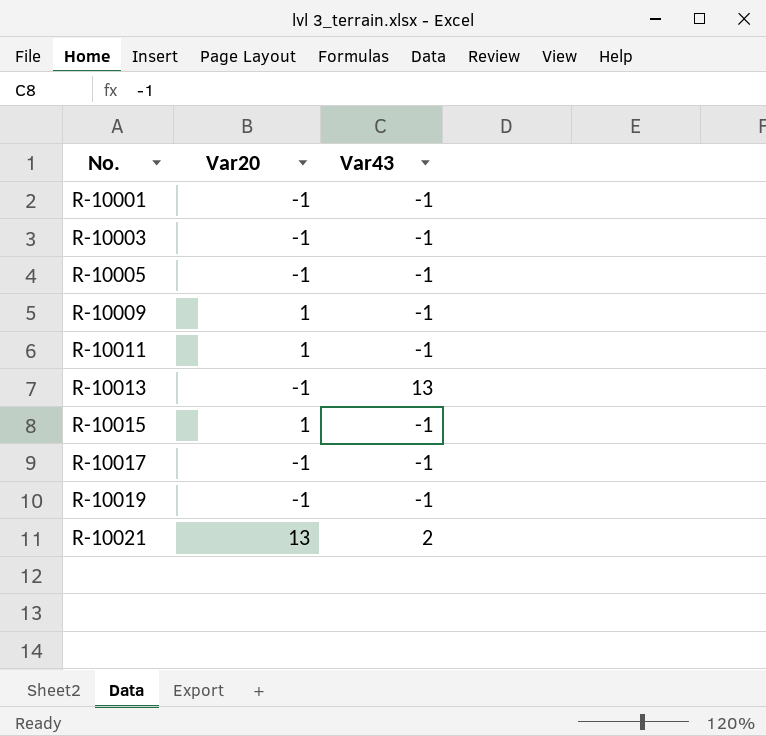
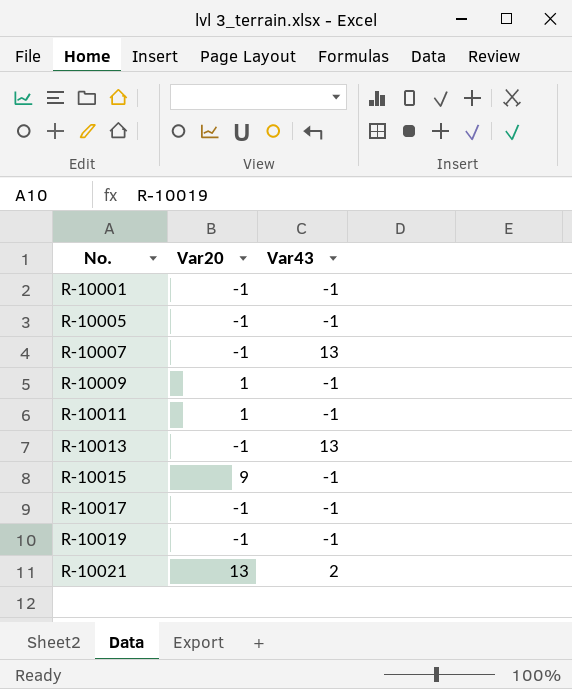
row R-10003: -1 | -1 -> none
row R-10007: none -> -1 | 13
R-10015 | Var20: 1 -> 9

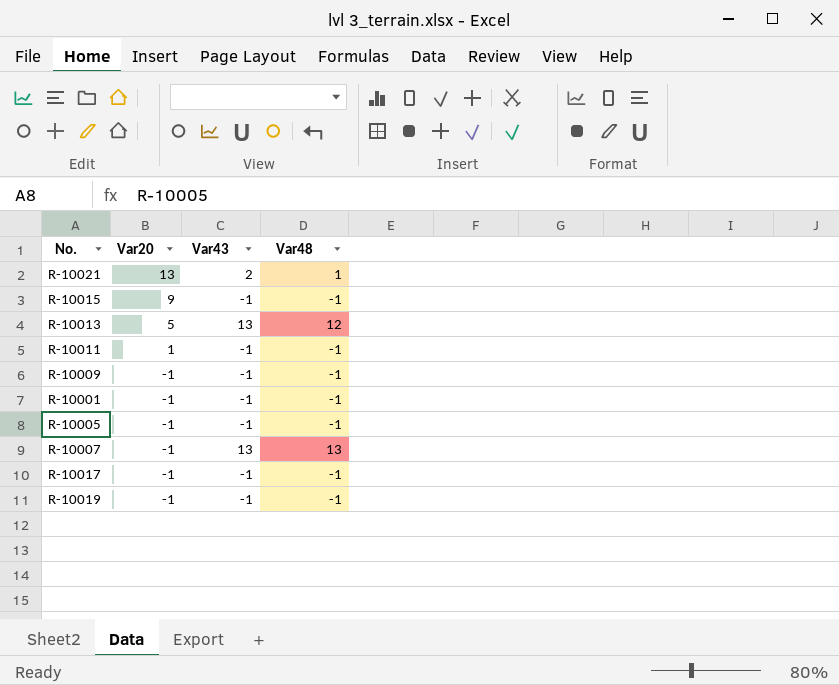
row order: No. ascending -> Var20 descending
column Var48 | position: none -> 4
R-10013 | Var20: -1 -> 5
R-10009 | Var20: 1 -> -1

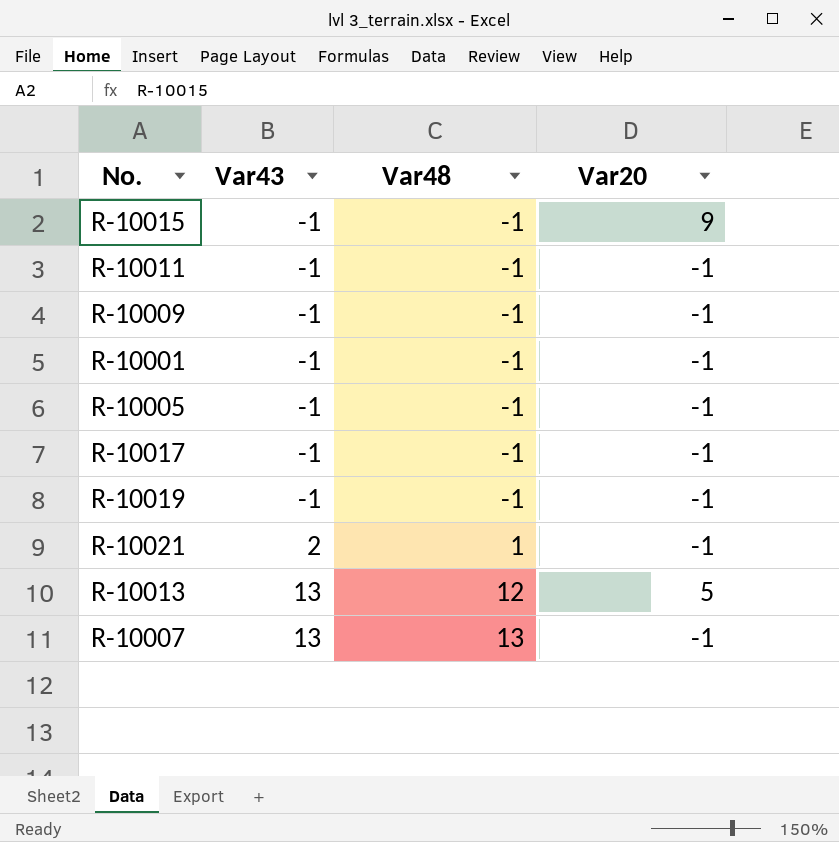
row order: Var20 descending -> Var43 ascending
column Var20 | position: 2 -> 4
R-10011 | Var20: 1 -> -1
R-10021 | Var20: 13 -> -1

